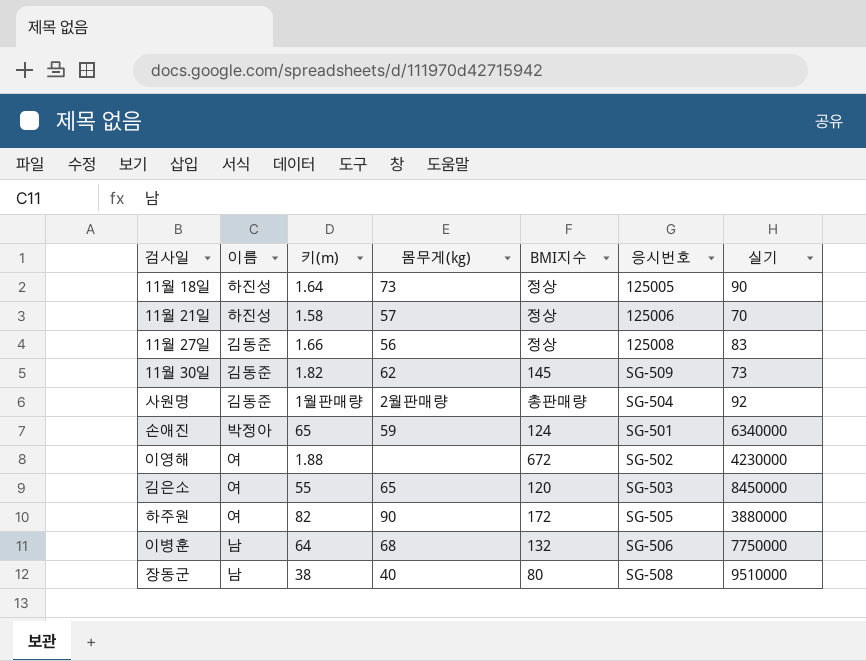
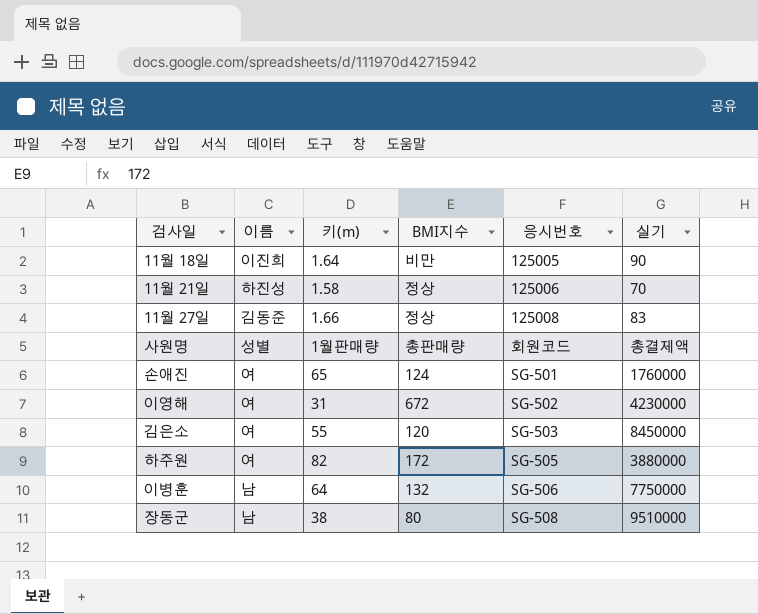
column 몸무게(kg) | position: 4 -> none
row 11월 30일: 김동준 | 1.82 | 62 | 145 | SG-509 | 73 -> none
11월 18일 | 이름: 하진성 -> 이진희
11월 18일 | BMI지수: 정상 -> 비만
사원명 | 이름: 김동준 -> 성별
사원명 | 응시번호: SG-504 -> 회원코드
사원명 | 실기: 92 -> 총결제액
손애진 | 이름: 박정아 -> 여
손애진 | 실기: 6340000 -> 1760000
이영해 | 키(m): 1.88 -> 31

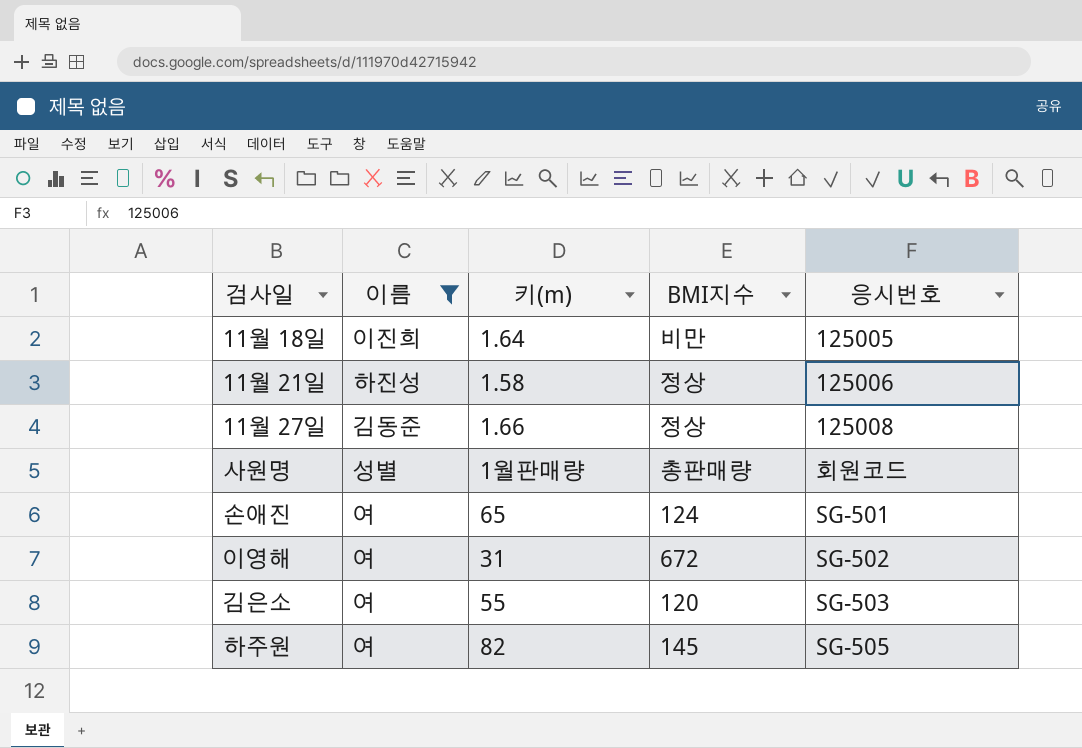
filter: none -> 이름 != 남
column 실기 | position: 6 -> none
하주원 | BMI지수: 172 -> 145

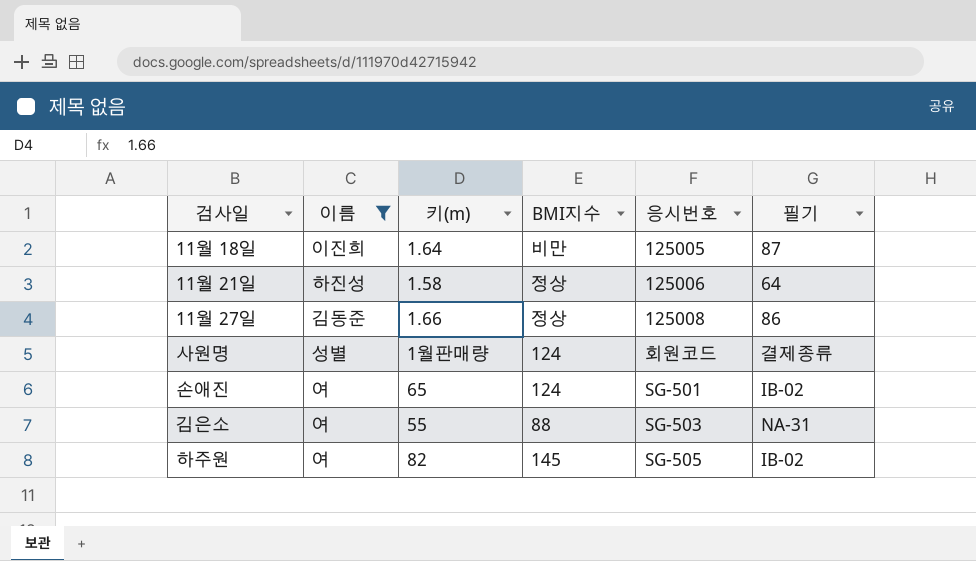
column 필기 | position: none -> 6
row 이영해: 여 | 31 | 672 | SG-502 -> none
사원명 | BMI지수: 총판매량 -> 124
김은소 | BMI지수: 120 -> 88

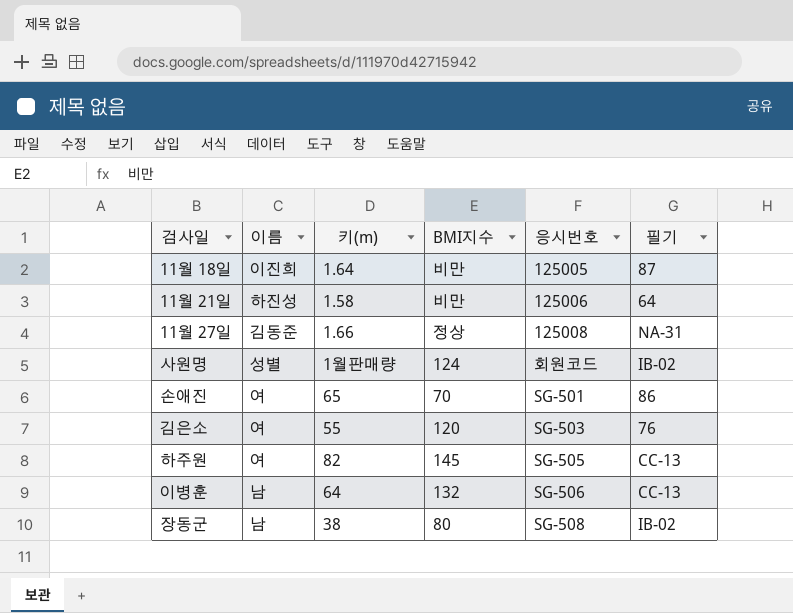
filter: 이름 != 남 -> none
11월 21일 | BMI지수: 정상 -> 비만
11월 27일 | 필기: 86 -> NA-31
사원명 | 필기: 결제종류 -> IB-02
손애진 | BMI지수: 124 -> 70
손애진 | 필기: IB-02 -> 86
김은소 | BMI지수: 88 -> 120
김은소 | 필기: NA-31 -> 76
하주원 | 필기: IB-02 -> CC-13

